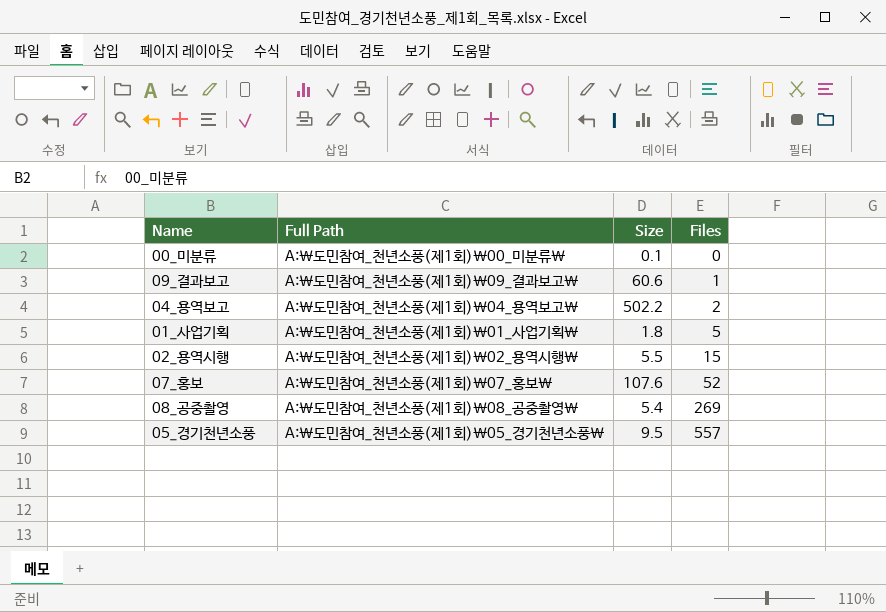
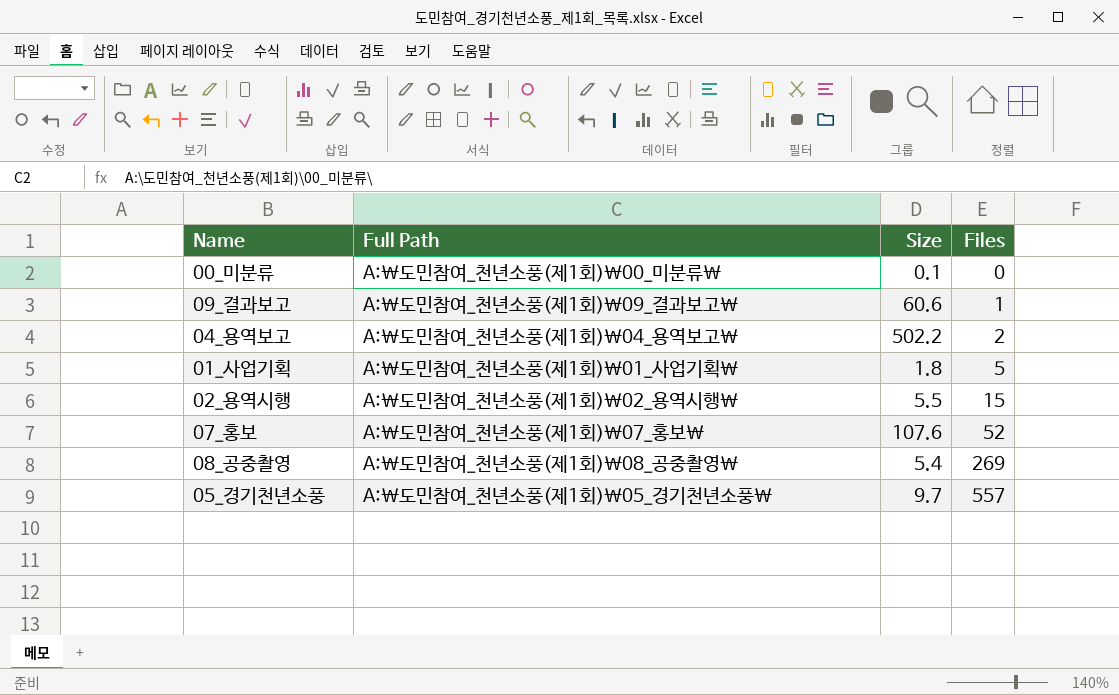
05_경기천년소풍 | Size: 9.5 -> 9.7

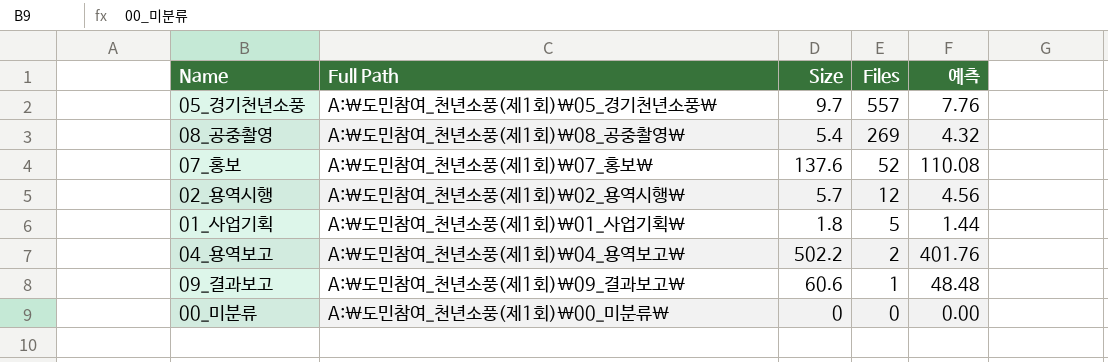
row order: Files ascending -> Files descending
column 예측 | formula: none -> [Size] * 0.8
07_홍보 | Size: 107.6 -> 137.6
02_용역시행 | Size: 5.5 -> 5.7
02_용역시행 | Files: 15 -> 12
00_미분류 | Size: 0.1 -> 0

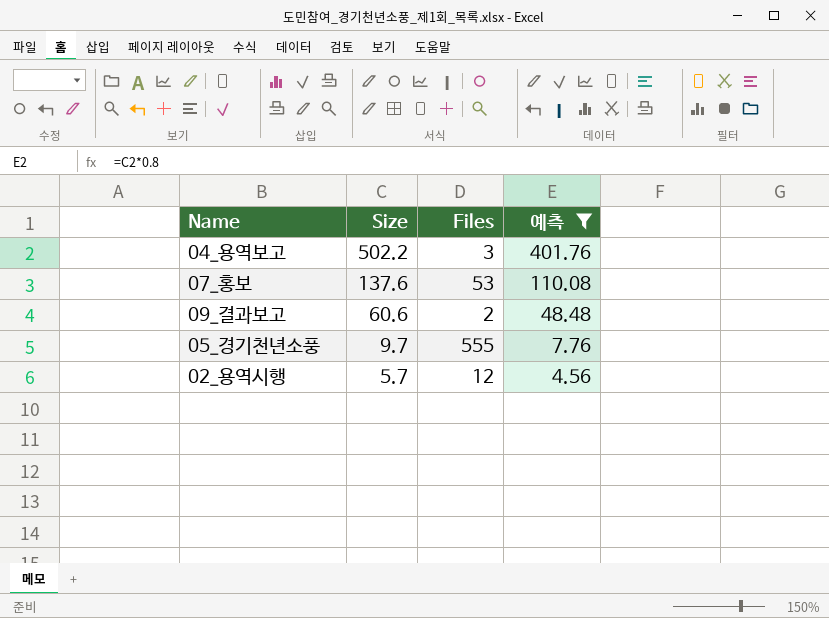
filter: none -> 예측 >= 4.56
row order: Files descending -> Size descending
column Full Path | position: 2 -> none
04_용역보고 | Files: 2 -> 3
07_홍보 | Files: 52 -> 53
09_결과보고 | Files: 1 -> 2
05_경기천년소풍 | Files: 557 -> 555

